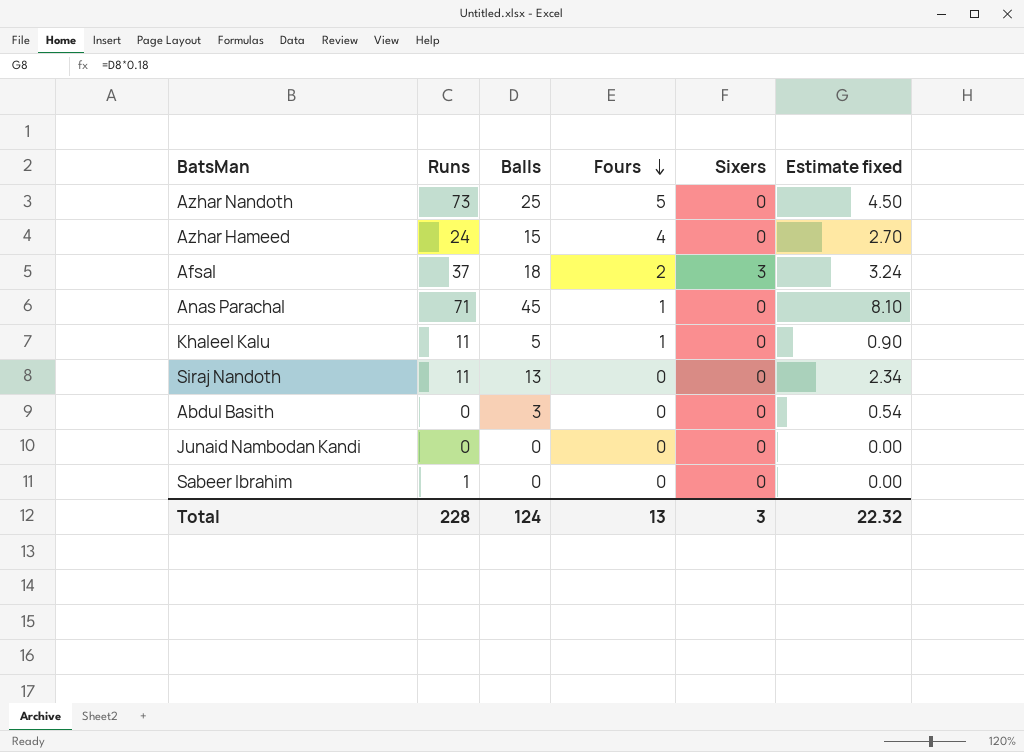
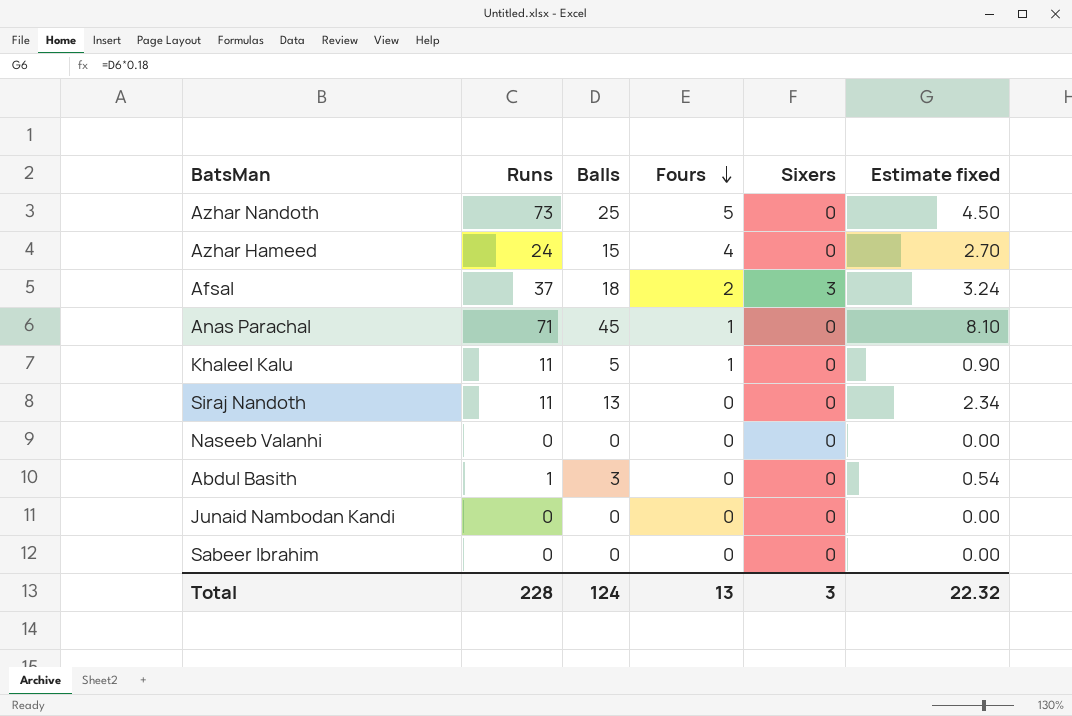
row Naseeb Valanhi: none -> 0 | 0 | 0 | 0 | 0.00
Abdul Basith | Runs: 0 -> 1
Sabeer Ibrahim | Runs: 1 -> 0

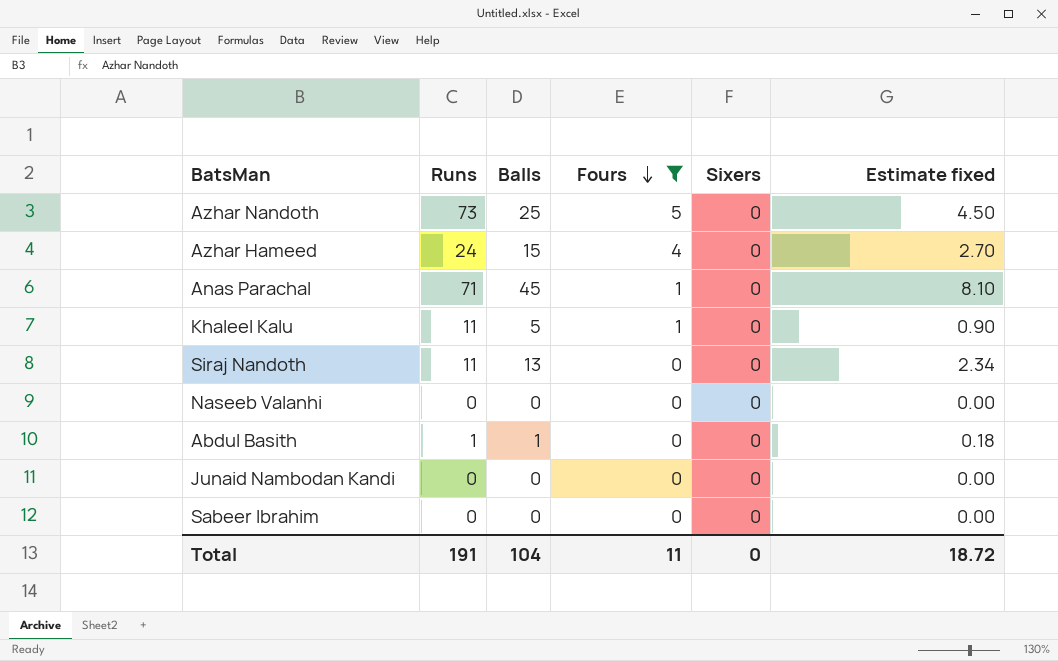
filter: none -> Fours != 2
Abdul Basith | Balls: 3 -> 1
Abdul Basith | Estimate fixed: 0.54 -> 0.18
Total | Runs: 228 -> 191
Total | Balls: 124 -> 104
Total | Fours: 13 -> 11
Total | Sixers: 3 -> 0
Total | Estimate fixed: 22.32 -> 18.72

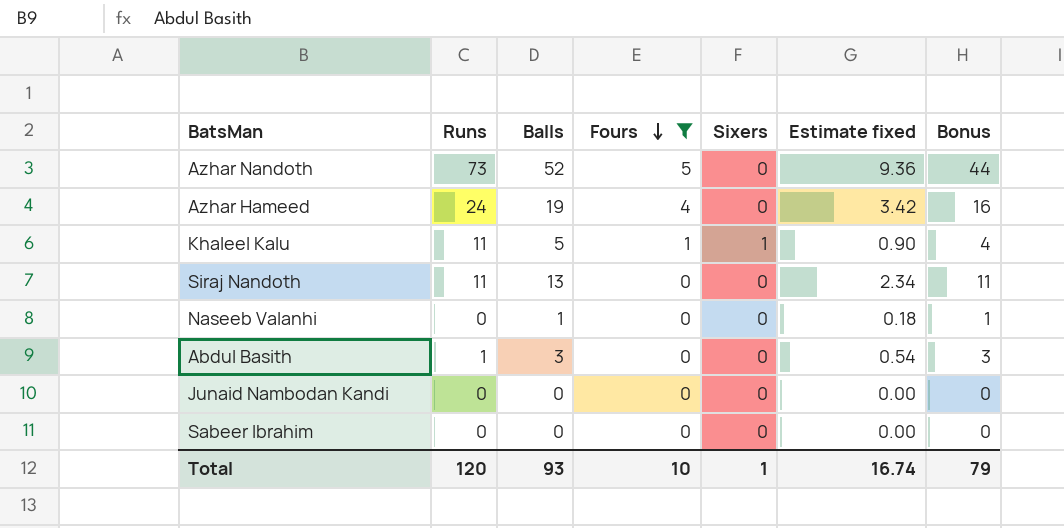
column Bonus | formula: none -> [Balls] * 0.85
row Anas Parachal: 71 | 45 | 1 | 0 | 8.10 -> none
Azhar Nandoth | Balls: 25 -> 52
Azhar Nandoth | Estimate fixed: 4.50 -> 9.36
Azhar Hameed | Balls: 15 -> 19
Azhar Hameed | Estimate fixed: 2.70 -> 3.42
Khaleel Kalu | Sixers: 0 -> 1
Naseeb Valanhi | Balls: 0 -> 1
Naseeb Valanhi | Estimate fixed: 0.00 -> 0.18
Abdul Basith | Balls: 1 -> 3
Abdul Basith | Estimate fixed: 0.18 -> 0.54
Total | Runs: 191 -> 120
Total | Balls: 104 -> 93
Total | Fours: 11 -> 10
Total | Sixers: 0 -> 1
Total | Estimate fixed: 18.72 -> 16.74

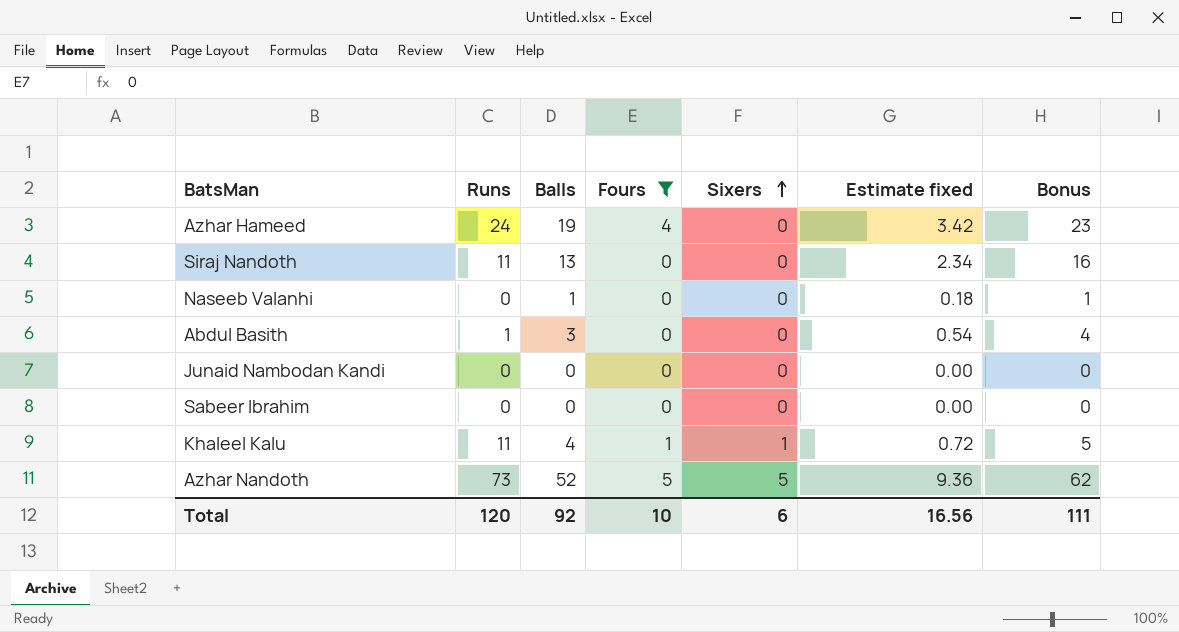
row order: Fours descending -> Sixers ascending
column Bonus | formula: [Balls] * 0.85 -> [Balls] * 1.2
Khaleel Kalu | Balls: 5 -> 4
Khaleel Kalu | Estimate fixed: 0.90 -> 0.72
Azhar Nandoth | Sixers: 0 -> 5
Total | Balls: 93 -> 92
Total | Sixers: 1 -> 6
Total | Estimate fixed: 16.74 -> 16.56
Total | Bonus: 79 -> 111

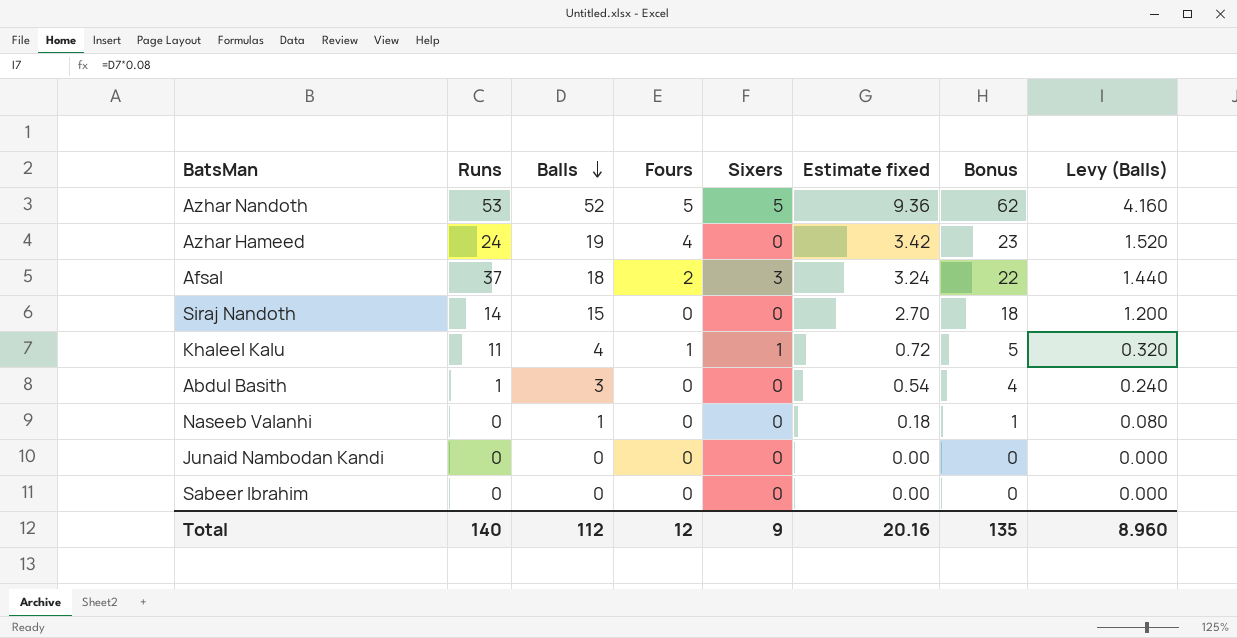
filter: Fours != 2 -> none
row order: Sixers ascending -> Balls descending
column Levy (Balls) | formula: none -> [Balls] * 0.08
Azhar Nandoth | Runs: 73 -> 53
Siraj Nandoth | Runs: 11 -> 14
Siraj Nandoth | Balls: 13 -> 15
Siraj Nandoth | Estimate fixed: 2.34 -> 2.70
Siraj Nandoth | Bonus: 16 -> 18
Total | Runs: 120 -> 140
Total | Balls: 92 -> 112
Total | Fours: 10 -> 12
Total | Sixers: 6 -> 9
Total | Estimate fixed: 16.56 -> 20.16
Total | Bonus: 111 -> 135

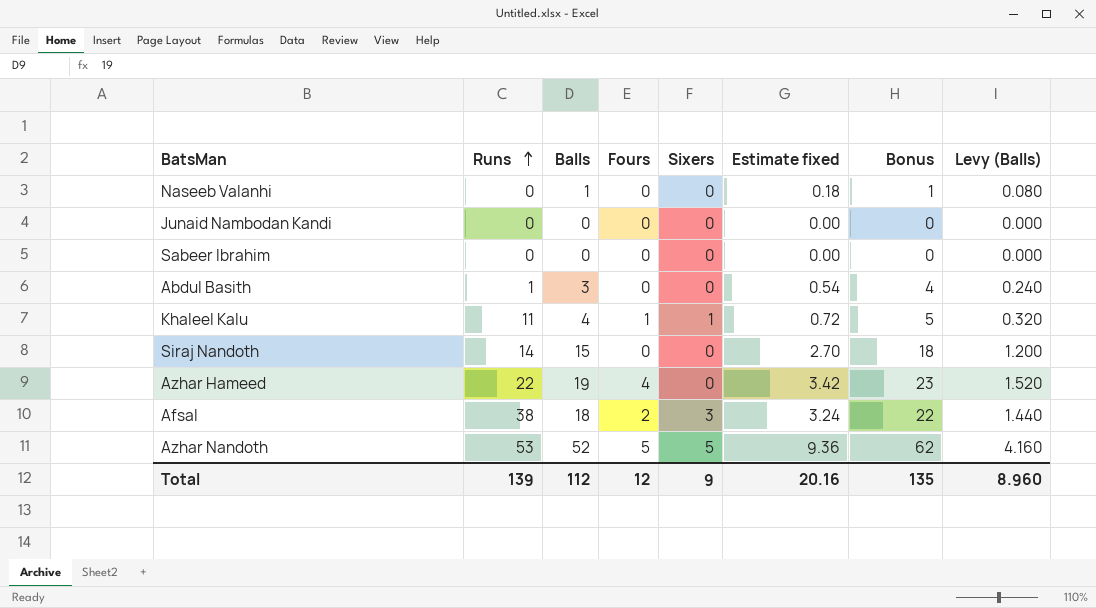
row order: Balls descending -> Runs ascending
Azhar Hameed | Runs: 24 -> 22
Afsal | Runs: 37 -> 38
Total | Runs: 140 -> 139

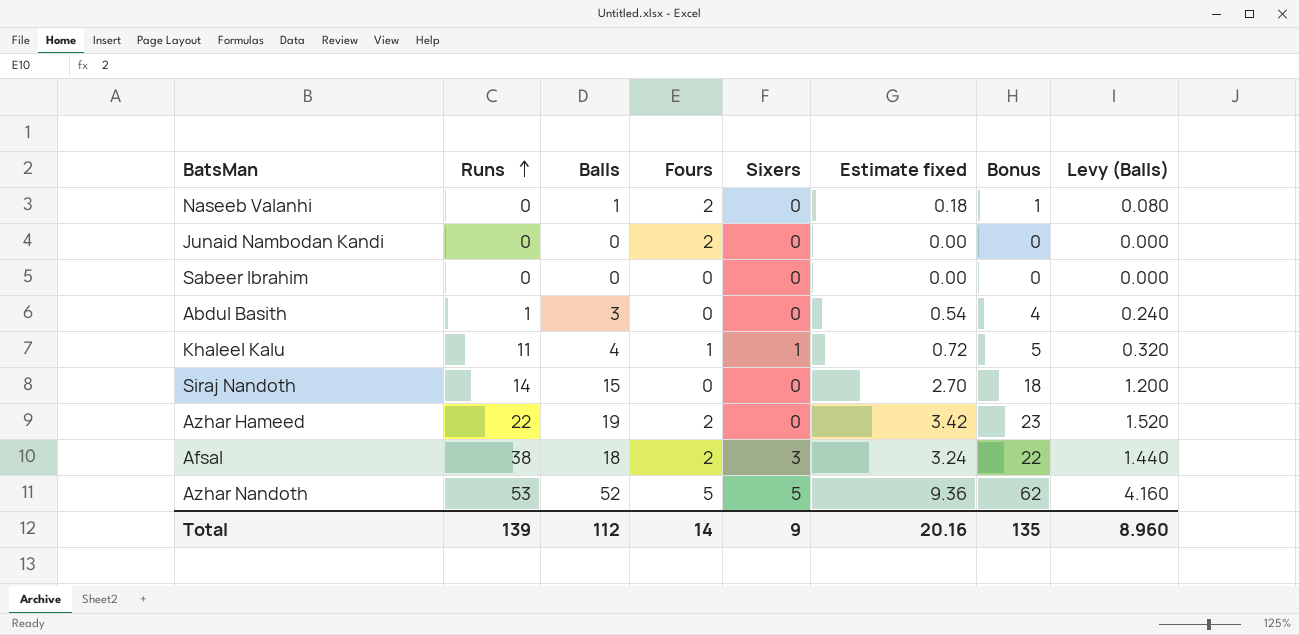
Naseeb Valanhi | Fours: 0 -> 2
Junaid Nambodan Kandi | Fours: 0 -> 2
Azhar Hameed | Fours: 4 -> 2
Total | Fours: 12 -> 14

